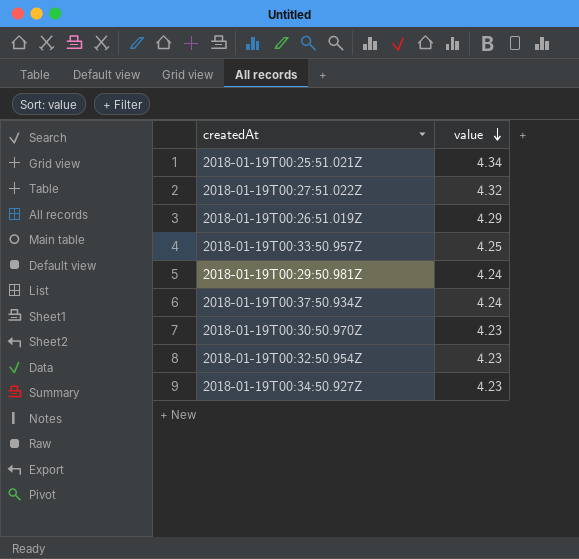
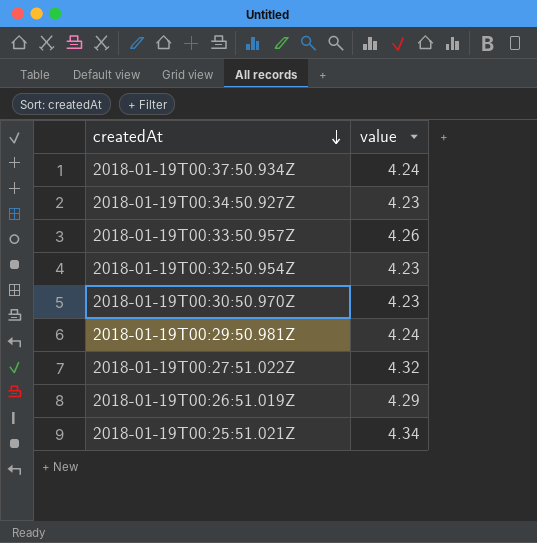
row order: value descending -> createdAt descending
2018-01-19T00:33:50.957Z | value: 4.25 -> 4.26

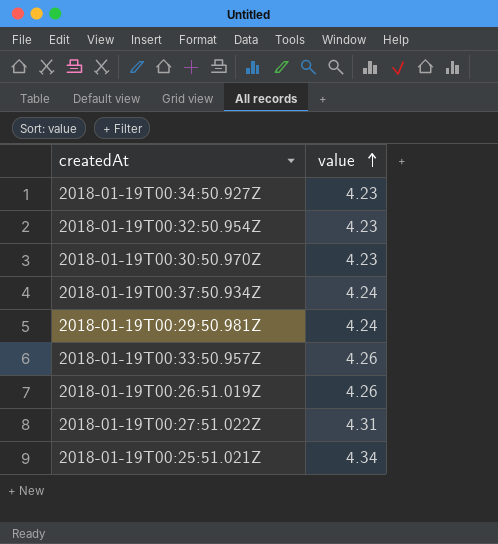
row order: createdAt descending -> value ascending
2018-01-19T00:26:51.019Z | value: 4.29 -> 4.26
2018-01-19T00:27:51.022Z | value: 4.32 -> 4.31

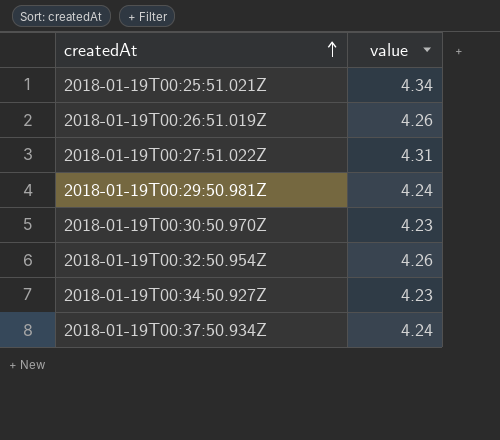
row order: value ascending -> createdAt ascending
row 2018-01-19T00:33:50.957Z: 4.26 -> none
2018-01-19T00:32:50.954Z | value: 4.23 -> 4.26

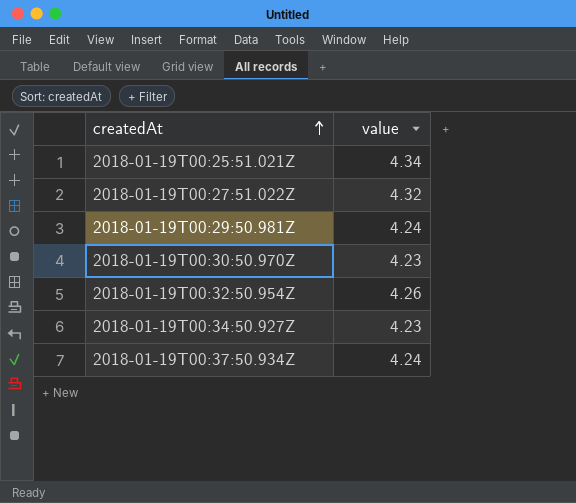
row 2018-01-19T00:26:51.019Z: 4.26 -> none
2018-01-19T00:27:51.022Z | value: 4.31 -> 4.32

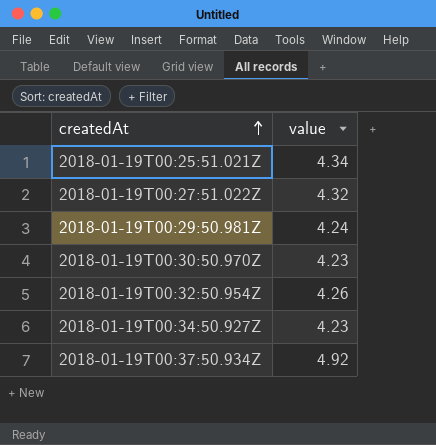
2018-01-19T00:37:50.934Z | value: 4.24 -> 4.92

